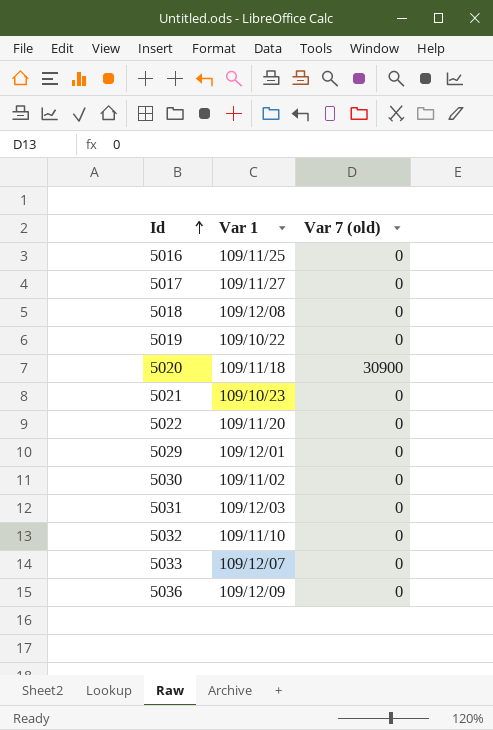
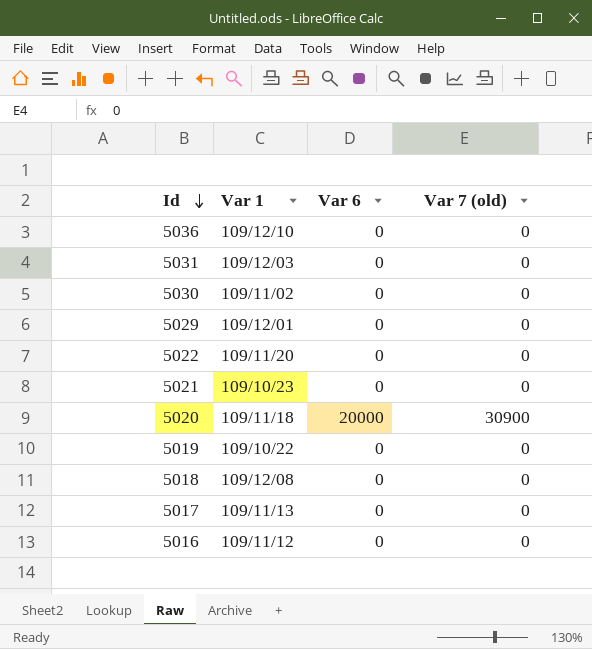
row order: Id ascending -> Id descending
column Var 6 | position: none -> 3
row 5032: 109/11/10 | 0 -> none
row 5033: 109/12/07 | 0 -> none
5036 | Var 1: 109/12/09 -> 109/12/10
5017 | Var 1: 109/11/27 -> 109/11/13
5016 | Var 1: 109/11/25 -> 109/11/12

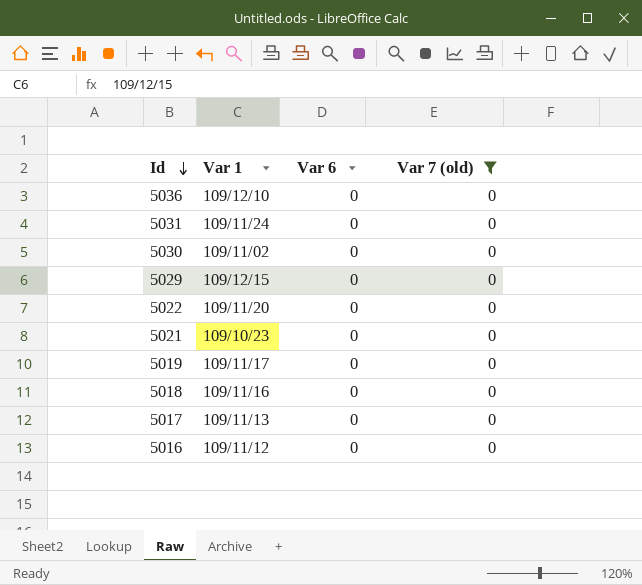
filter: none -> Var 7 (old) = 0
5031 | Var 1: 109/12/03 -> 109/11/24
5029 | Var 1: 109/12/01 -> 109/12/15
5019 | Var 1: 109/10/22 -> 109/11/17
5018 | Var 1: 109/12/08 -> 109/11/16

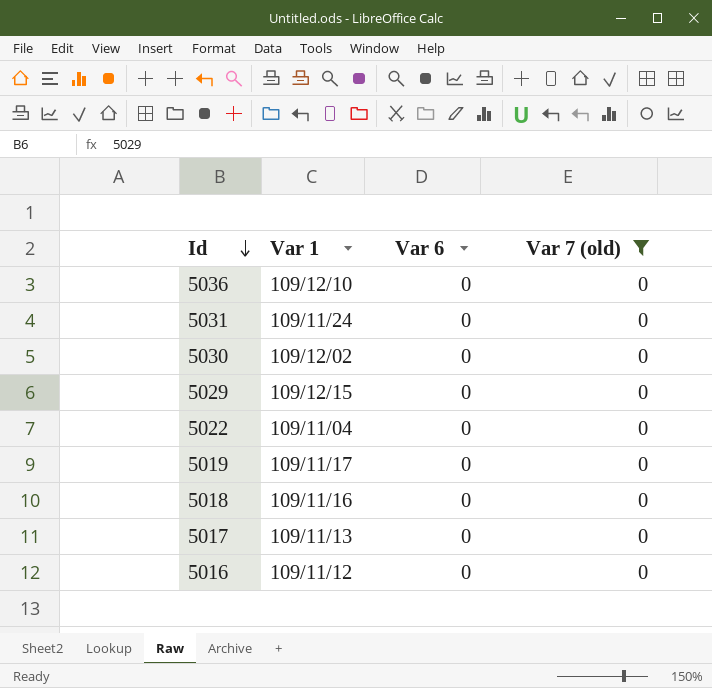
row 5021: 109/10/23 | 0 | 0 -> none
5030 | Var 1: 109/11/02 -> 109/12/02
5022 | Var 1: 109/11/20 -> 109/11/04

